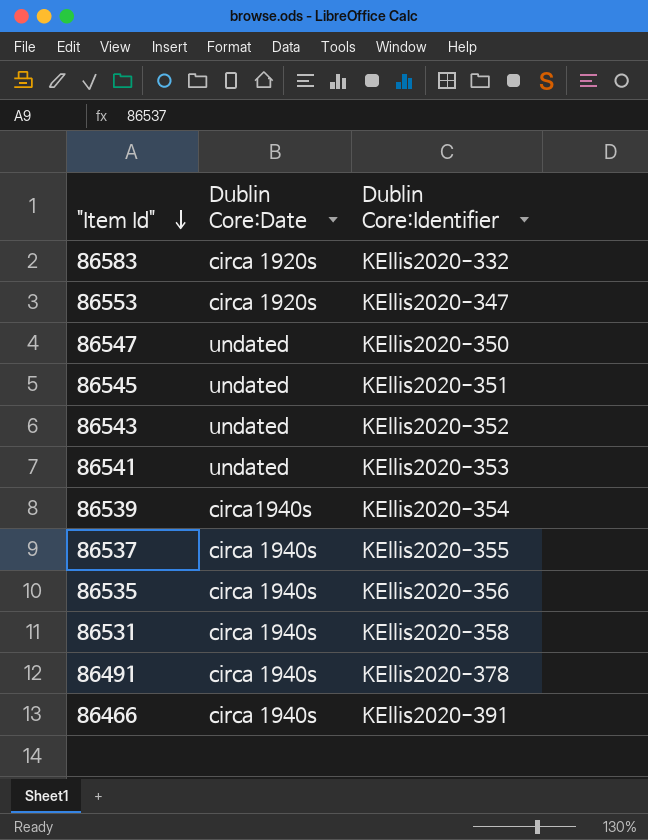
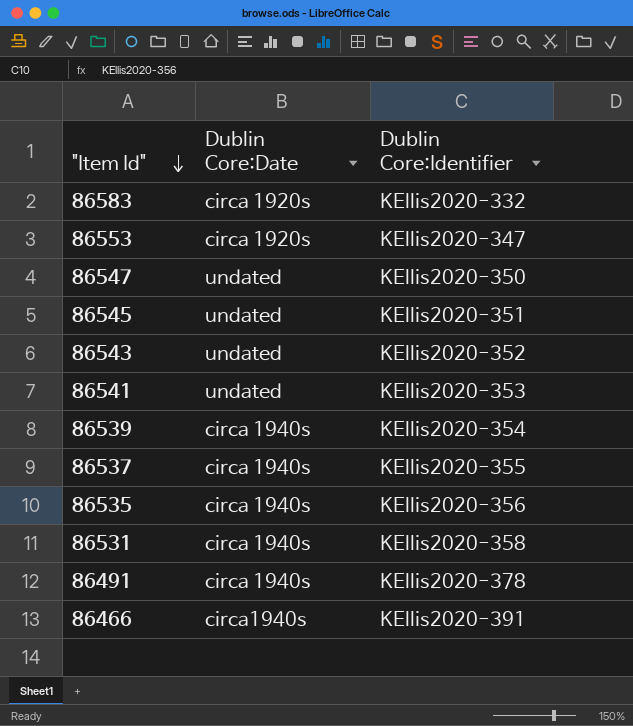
86539 | Dublin Core:Date: circa1940s -> circa 1940s
86466 | Dublin Core:Date: circa 1940s -> circa1940s

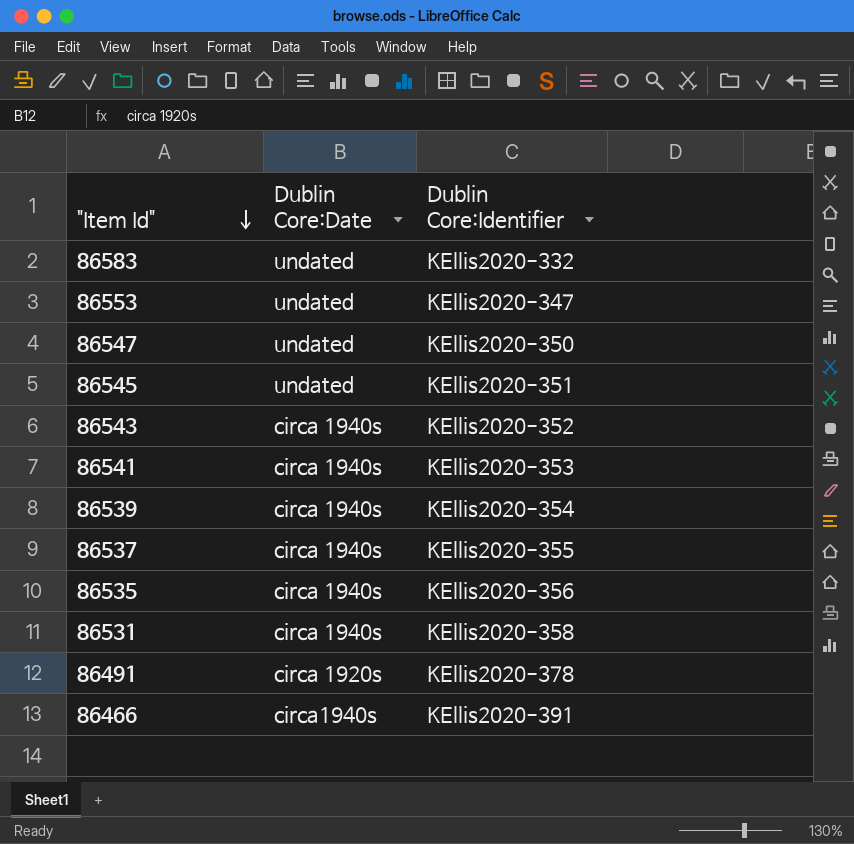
86583 | Dublin Core:Date: circa 1920s -> undated
86553 | Dublin Core:Date: circa 1920s -> undated
86543 | Dublin Core:Date: undated -> circa 1940s
86541 | Dublin Core:Date: undated -> circa 1940s
86491 | Dublin Core:Date: circa 1940s -> circa 1920s

